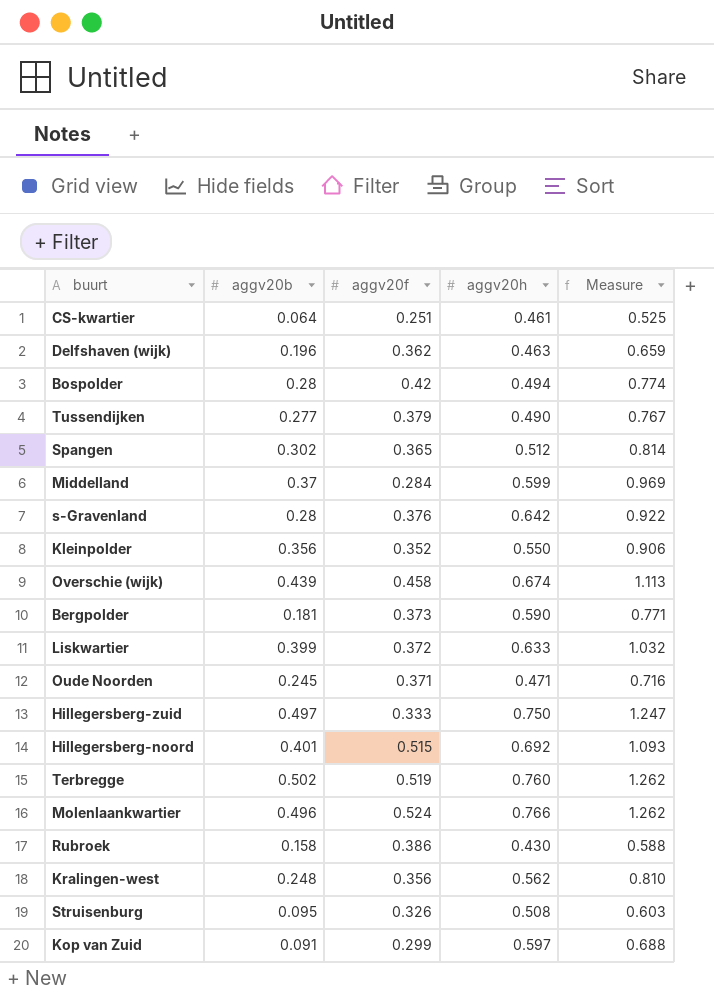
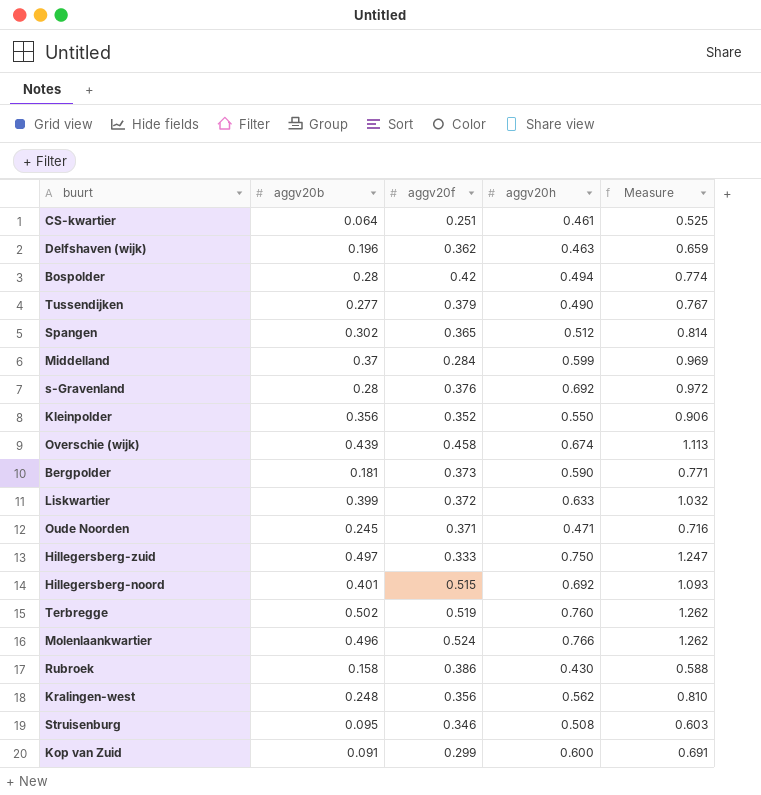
s-Gravenland | aggv20h: 0.642 -> 0.692
s-Gravenland | Measure: 0.922 -> 0.972
Struisenburg | aggv20f: 0.326 -> 0.346
Kop van Zuid | aggv20h: 0.597 -> 0.600
Kop van Zuid | Measure: 0.688 -> 0.691

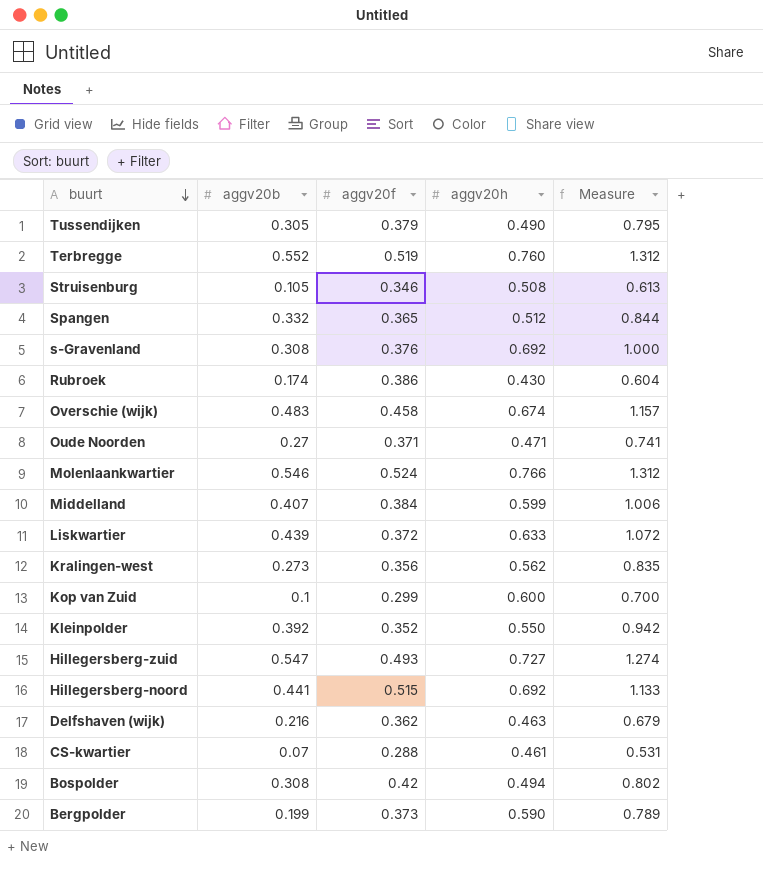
row order: none -> buurt descending
Tussendijken | aggv20b: 0.277 -> 0.305
Tussendijken | Measure: 0.767 -> 0.795
Terbregge | aggv20b: 0.502 -> 0.552
Terbregge | Measure: 1.262 -> 1.312
Struisenburg | aggv20b: 0.095 -> 0.105
Struisenburg | Measure: 0.603 -> 0.613
Spangen | aggv20b: 0.302 -> 0.332
Spangen | Measure: 0.814 -> 0.844
s-Gravenland | aggv20b: 0.28 -> 0.308
s-Gravenland | Measure: 0.972 -> 1.000
Rubroek | aggv20b: 0.158 -> 0.174
Rubroek | Measure: 0.588 -> 0.604
Overschie (wijk) | aggv20b: 0.439 -> 0.483
Overschie (wijk) | Measure: 1.113 -> 1.157
Oude Noorden | aggv20b: 0.245 -> 0.27
Oude Noorden | Measure: 0.716 -> 0.741
Molenlaankwartier | aggv20b: 0.496 -> 0.546
Molenlaankwartier | Measure: 1.262 -> 1.312
Middelland | aggv20b: 0.37 -> 0.407
Middelland | aggv20f: 0.284 -> 0.384
Middelland | Measure: 0.969 -> 1.006
Liskwartier | aggv20b: 0.399 -> 0.439
Liskwartier | Measure: 1.032 -> 1.072
Kralingen-west | aggv20b: 0.248 -> 0.273
Kralingen-west | Measure: 0.810 -> 0.835
Kop van Zuid | aggv20b: 0.091 -> 0.1
Kop van Zuid | Measure: 0.691 -> 0.700
Kleinpolder | aggv20b: 0.356 -> 0.392
Kleinpolder | Measure: 0.906 -> 0.942
Hillegersberg-zuid | aggv20b: 0.497 -> 0.547
Hillegersberg-zuid | aggv20f: 0.333 -> 0.493
Hillegersberg-zuid | aggv20h: 0.750 -> 0.727
Hillegersberg-zuid | Measure: 1.247 -> 1.274
Hillegersberg-noord | aggv20b: 0.401 -> 0.441
Hillegersberg-noord | Measure: 1.093 -> 1.133
Delfshaven (wijk) | aggv20b: 0.196 -> 0.216
Delfshaven (wijk) | Measure: 0.659 -> 0.679
CS-kwartier | aggv20b: 0.064 -> 0.07
CS-kwartier | aggv20f: 0.251 -> 0.288
CS-kwartier | Measure: 0.525 -> 0.531
Bospolder | aggv20b: 0.28 -> 0.308
Bospolder | Measure: 0.774 -> 0.802
Bergpolder | aggv20b: 0.181 -> 0.199
Bergpolder | Measure: 0.771 -> 0.789

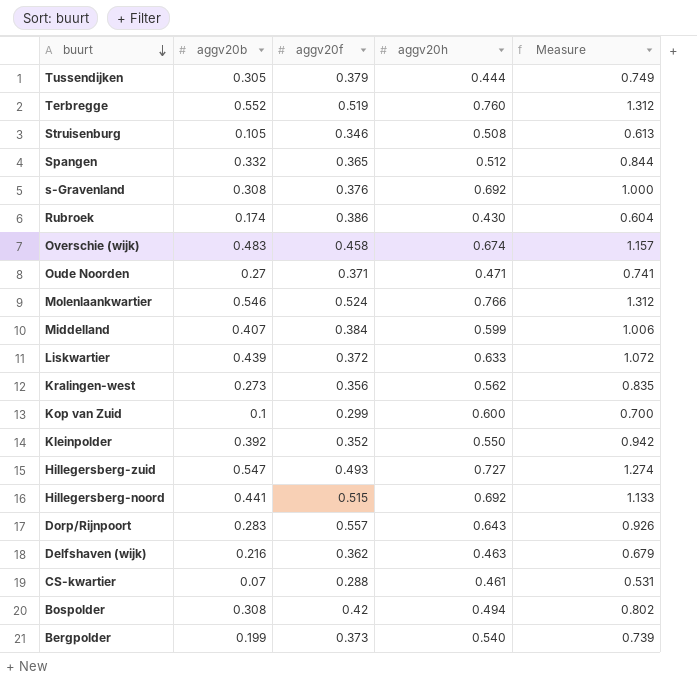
Tussendijken | aggv20h: 0.490 -> 0.444
Tussendijken | Measure: 0.795 -> 0.749
row Dorp/Rijnpoort: none -> 0.283 | 0.557 | 0.643 | 0.926
Bergpolder | aggv20h: 0.590 -> 0.540
Bergpolder | Measure: 0.789 -> 0.739

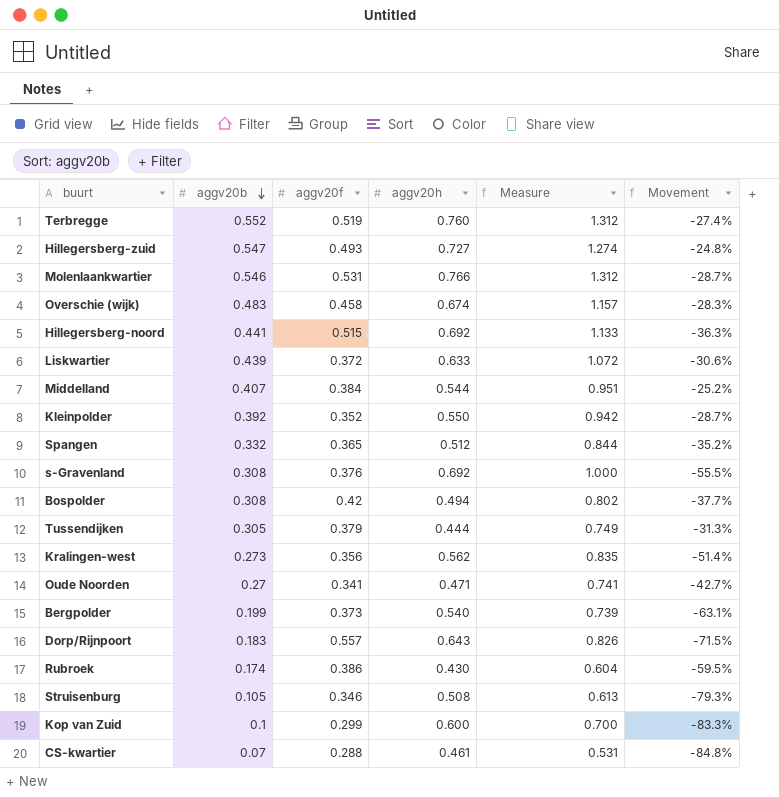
row order: buurt descending -> aggv20b descending
column Movement | formula: none -> ([aggv20b] - [aggv20h]) / [aggv20h]
row Delfshaven (wijk): 0.216 | 0.362 | 0.463 | 0.679 -> none
Molenlaankwartier | aggv20f: 0.524 -> 0.531
Middelland | aggv20h: 0.599 -> 0.544
Middelland | Measure: 1.006 -> 0.951
Oude Noorden | aggv20f: 0.371 -> 0.341
Dorp/Rijnpoort | aggv20b: 0.283 -> 0.183
Dorp/Rijnpoort | Measure: 0.926 -> 0.826

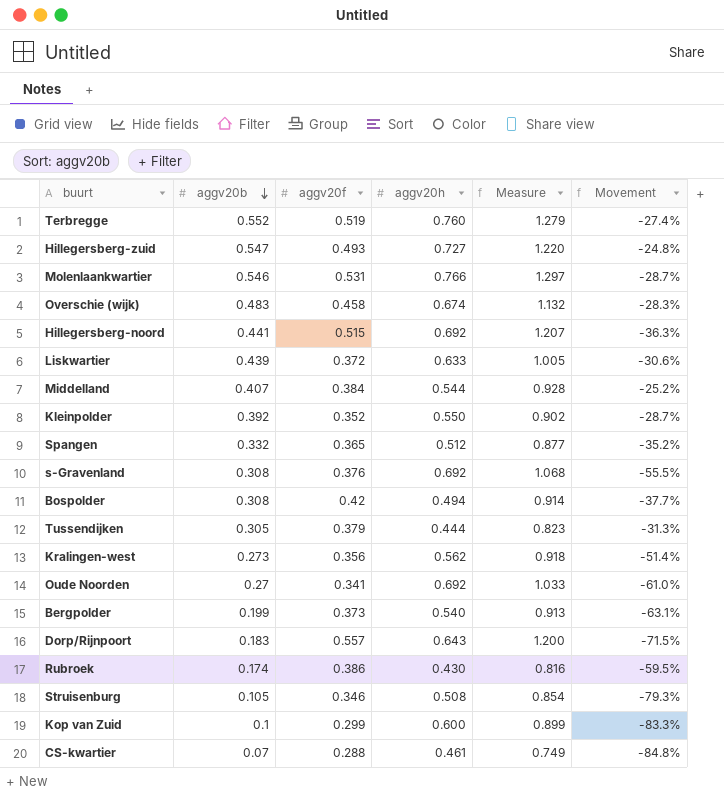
column Measure | formula: [aggv20b] + [aggv20h] -> [aggv20f] + [aggv20h]
Oude Noorden | aggv20h: 0.471 -> 0.692
Oude Noorden | Movement: -42.7% -> -61.0%

